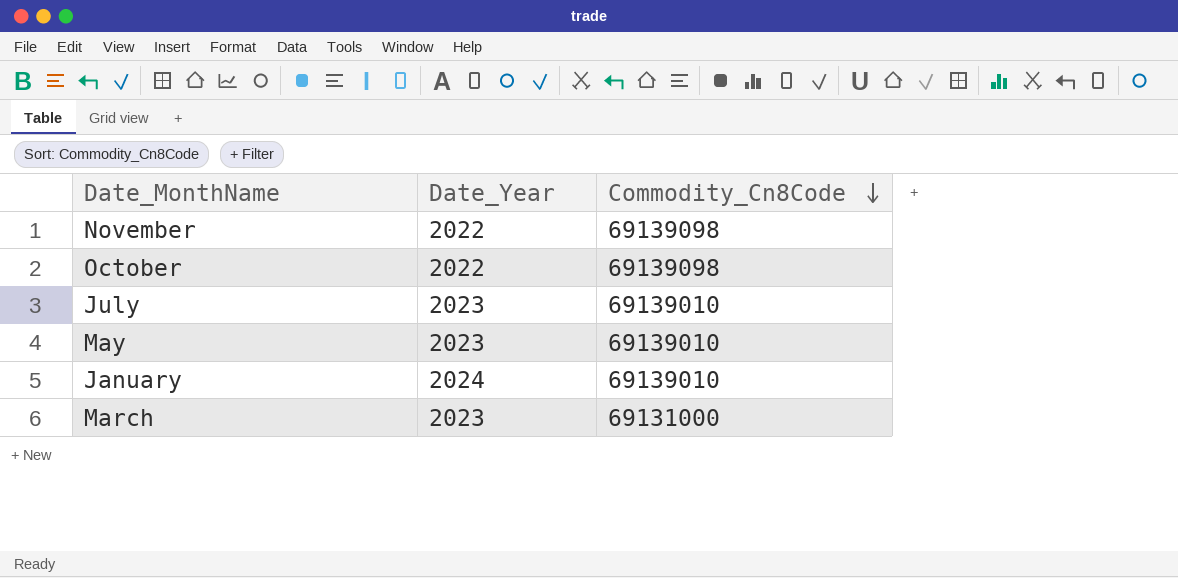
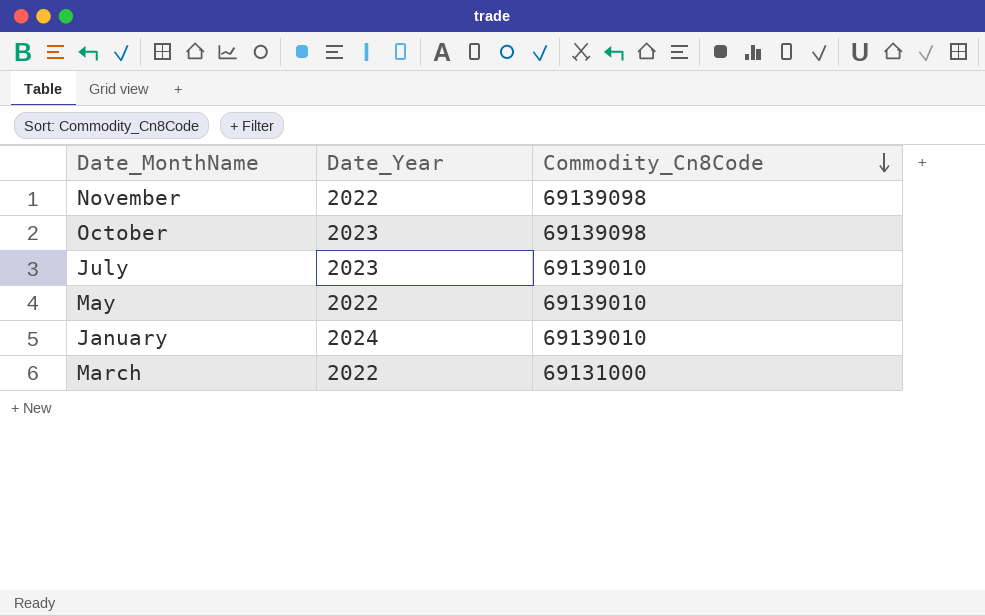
October | Date_Year: 2022 -> 2023
May | Date_Year: 2023 -> 2022
March | Date_Year: 2023 -> 2022

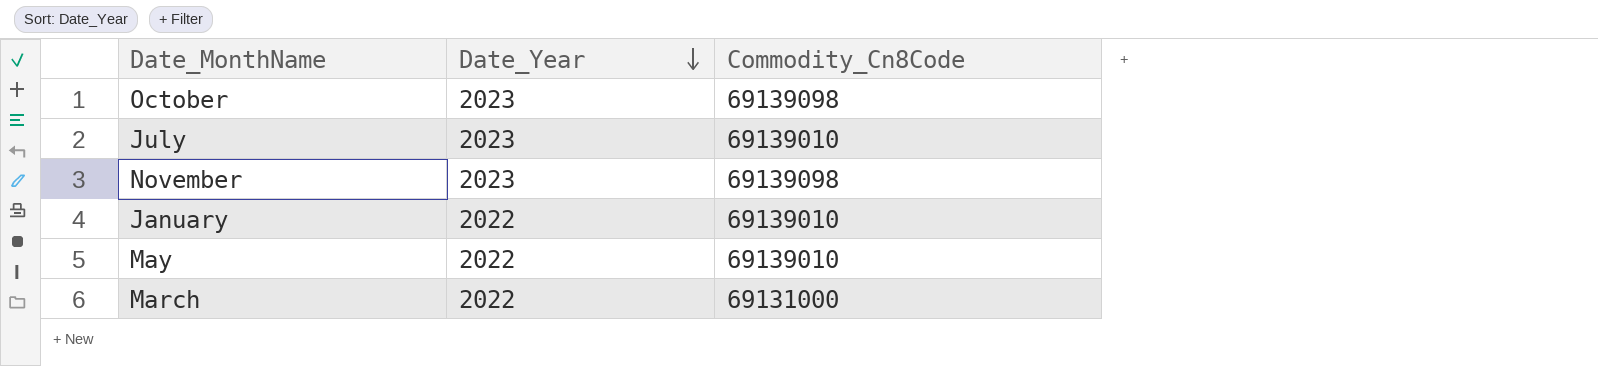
row order: Commodity_Cn8Code descending -> Date_Year descending
November | Date_Year: 2022 -> 2023
January | Date_Year: 2024 -> 2022

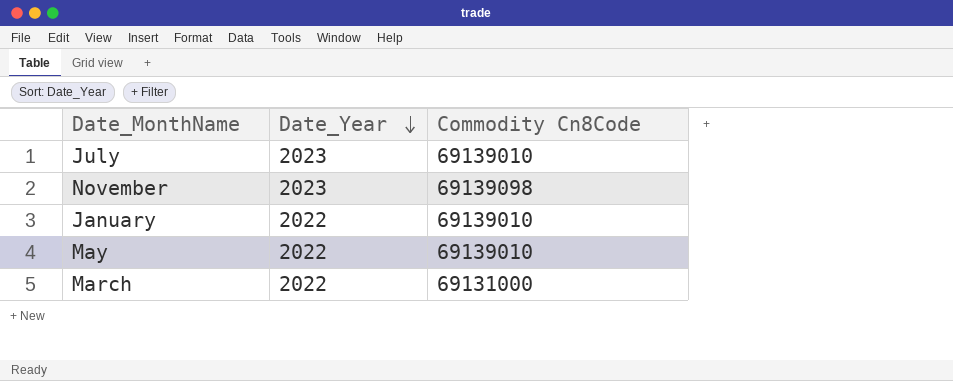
column name: Commodity_Cn8Code -> Commodity Cn8Code
row October: 2023 | 69139098 -> none

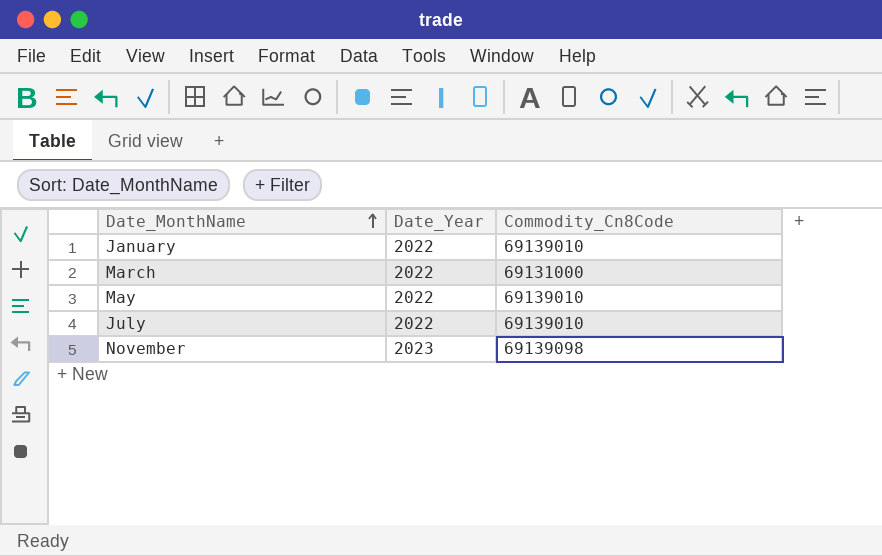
row order: Date_Year descending -> Date_MonthName ascending
column name: Commodity Cn8Code -> Commodity_Cn8Code
July | Date_Year: 2023 -> 2022

